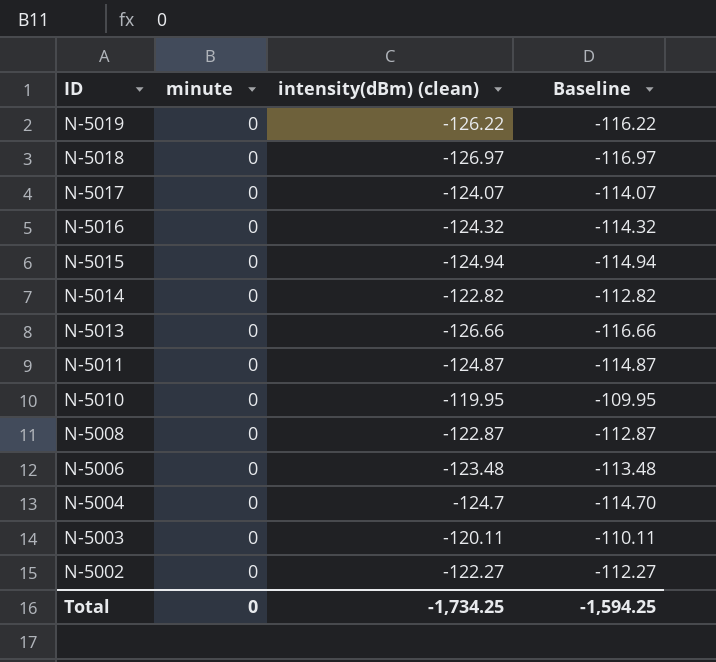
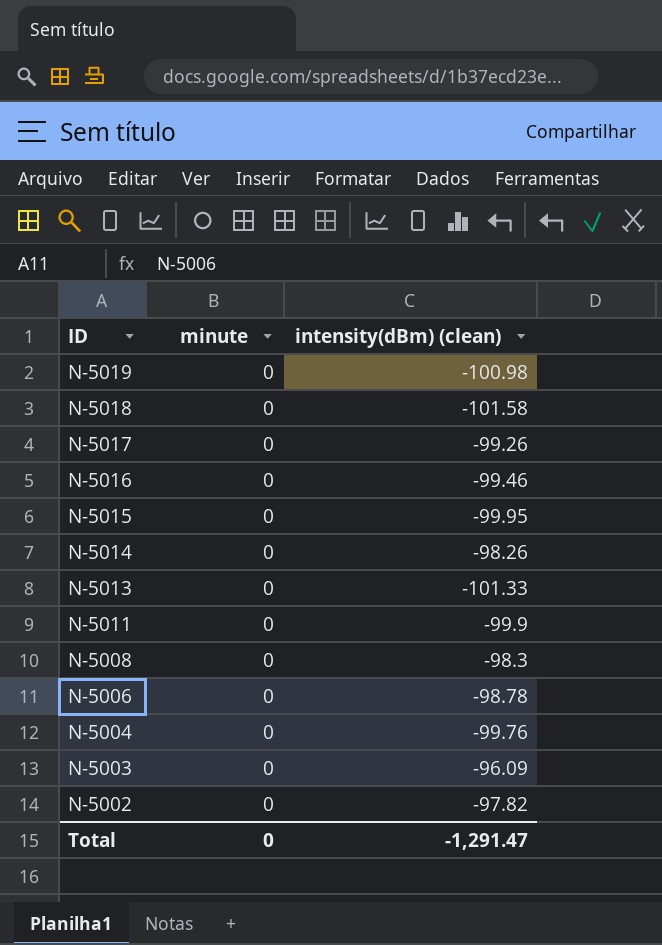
column Baseline | formula: [intensity(dBm) (clean)] + 10 -> none
row N-5010: 0 | -119.95 | -109.95 -> none
N-5019 | intensity(dBm) (clean): -126.22 -> -100.98
N-5018 | intensity(dBm) (clean): -126.97 -> -101.58
N-5017 | intensity(dBm) (clean): -124.07 -> -99.26
N-5016 | intensity(dBm) (clean): -124.32 -> -99.46
N-5015 | intensity(dBm) (clean): -124.94 -> -99.95
N-5014 | intensity(dBm) (clean): -122.82 -> -98.26
N-5013 | intensity(dBm) (clean): -126.66 -> -101.33
N-5011 | intensity(dBm) (clean): -124.87 -> -99.9
N-5008 | intensity(dBm) (clean): -122.87 -> -98.3
N-5006 | intensity(dBm) (clean): -123.48 -> -98.78
N-5004 | intensity(dBm) (clean): -124.7 -> -99.76
N-5003 | intensity(dBm) (clean): -120.11 -> -96.09
N-5002 | intensity(dBm) (clean): -122.27 -> -97.82
Total | intensity(dBm) (clean): -1,734.25 -> -1,291.47

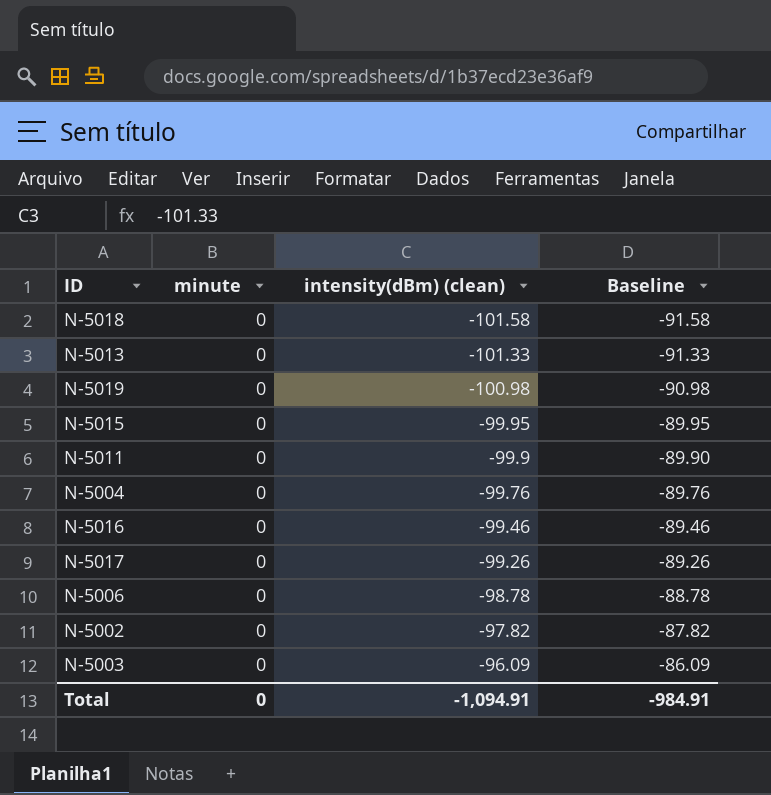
row order: ID descending -> intensity(dBm) (clean) ascending
column Baseline | formula: none -> [intensity(dBm) (clean)] + 10
row N-5014: 0 | -98.26 -> none
row N-5008: 0 | -98.3 -> none
Total | intensity(dBm) (clean): -1,291.47 -> -1,094.91

